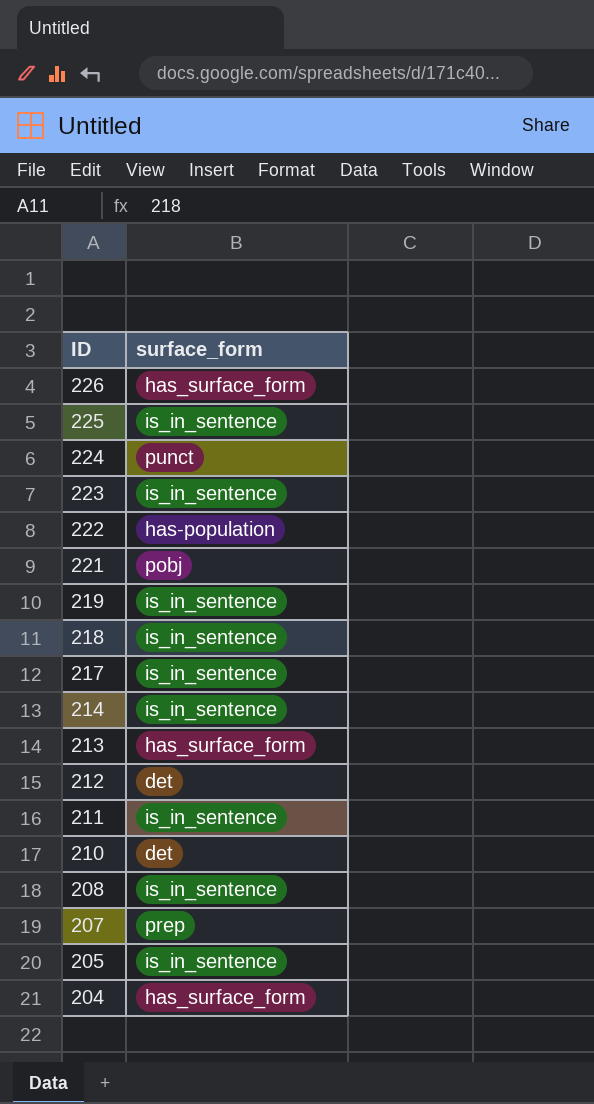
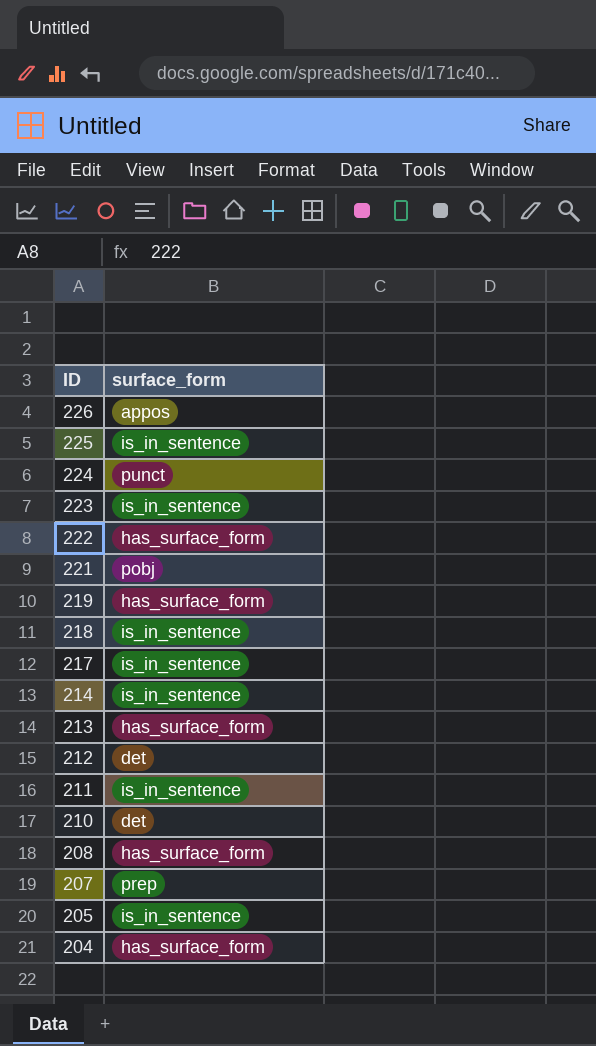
226 | surface_form: has_surface_form -> appos
222 | surface_form: has-population -> has_surface_form
219 | surface_form: is_in_sentence -> has_surface_form
208 | surface_form: is_in_sentence -> has_surface_form

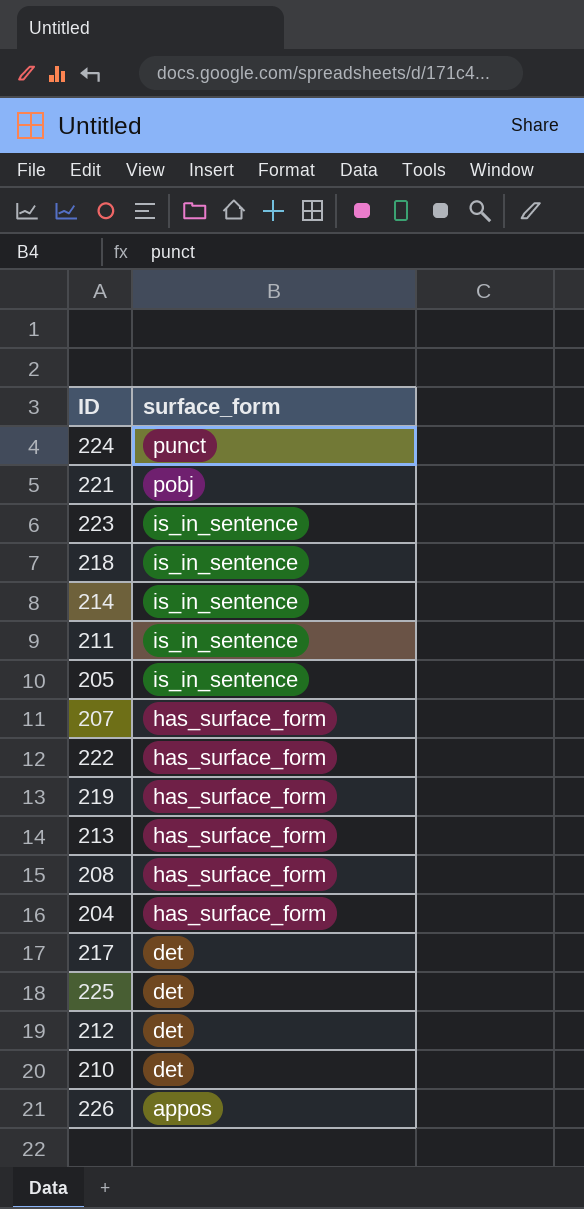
row order: ID descending -> surface_form descending
207 | surface_form: prep -> has_surface_form
217 | surface_form: is_in_sentence -> det
225 | surface_form: is_in_sentence -> det

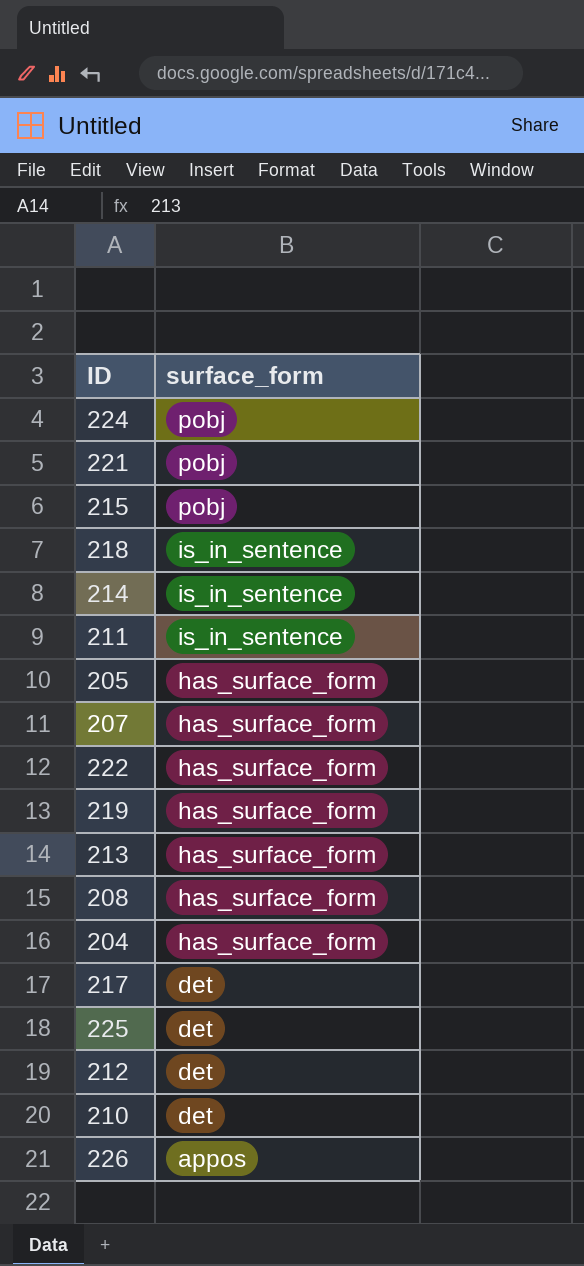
row 223: is_in_sentence -> none
224 | surface_form: punct -> pobj
row 215: none -> pobj
205 | surface_form: is_in_sentence -> has_surface_form

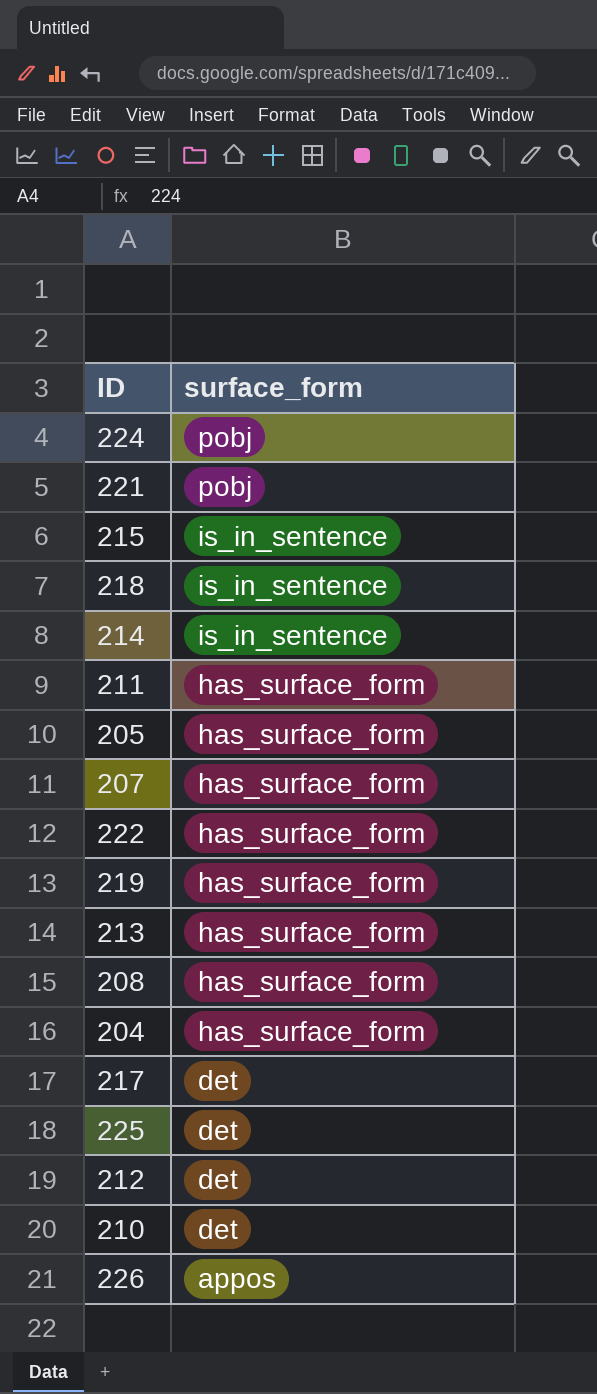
215 | surface_form: pobj -> is_in_sentence
211 | surface_form: is_in_sentence -> has_surface_form

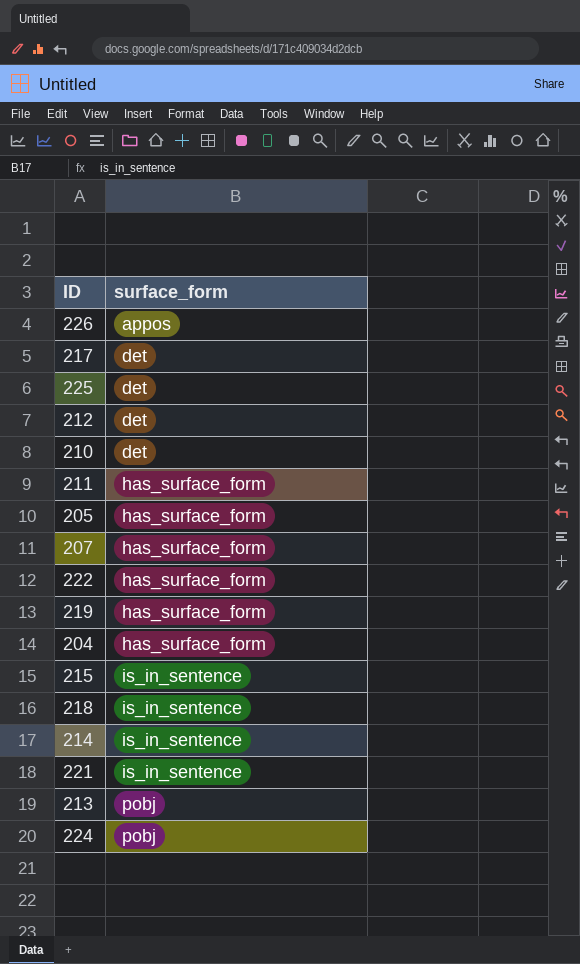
row order: surface_form descending -> surface_form ascending
row 208: has_surface_form -> none
221 | surface_form: pobj -> is_in_sentence
213 | surface_form: has_surface_form -> pobj

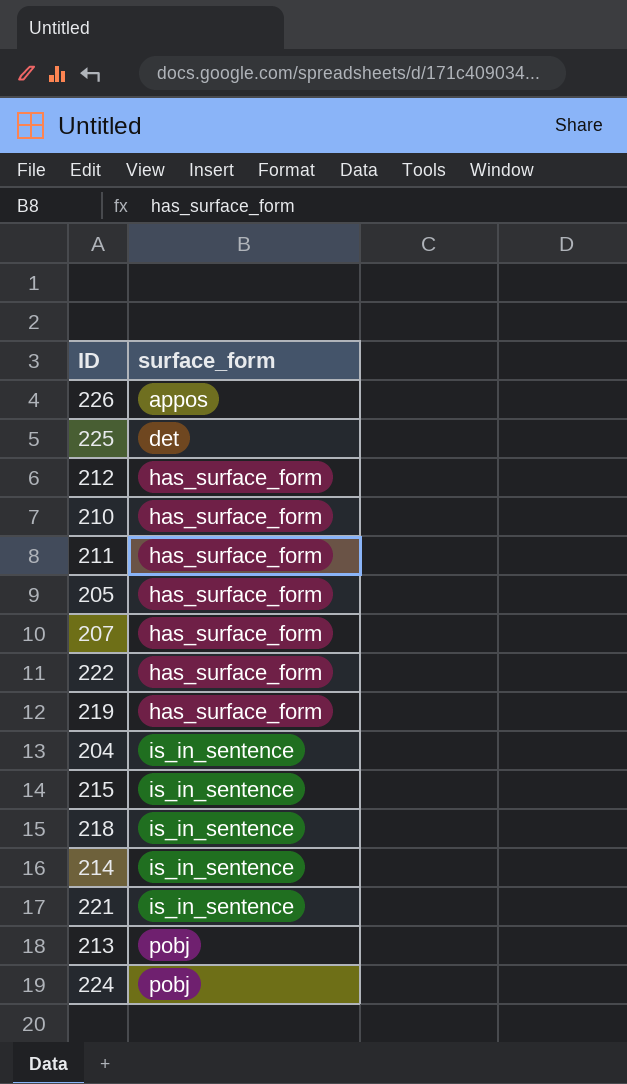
row 217: det -> none
212 | surface_form: det -> has_surface_form
210 | surface_form: det -> has_surface_form
204 | surface_form: has_surface_form -> is_in_sentence

